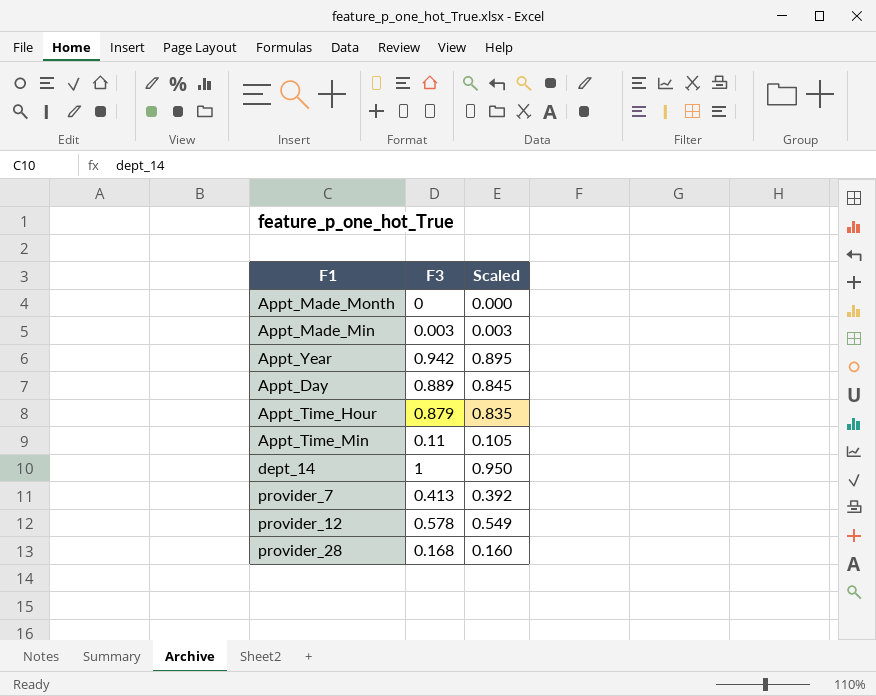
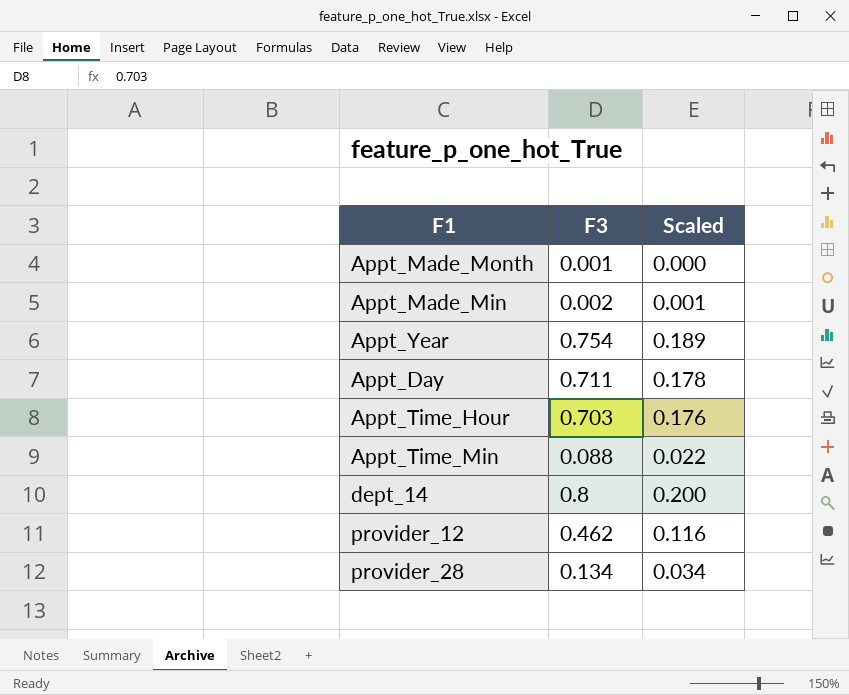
column Scaled | formula: [F3] * 0.95 -> [F3] * 0.25
row provider_7: 0.413 | 0.392 -> none
Appt_Made_Month | F3: 0 -> 0.001
Appt_Made_Min | F3: 0.003 -> 0.002
Appt_Year | F3: 0.942 -> 0.754
Appt_Day | F3: 0.889 -> 0.711
Appt_Time_Hour | F3: 0.879 -> 0.703
Appt_Time_Min | F3: 0.11 -> 0.088
dept_14 | F3: 1 -> 0.8
provider_12 | F3: 0.578 -> 0.462
provider_28 | F3: 0.168 -> 0.134

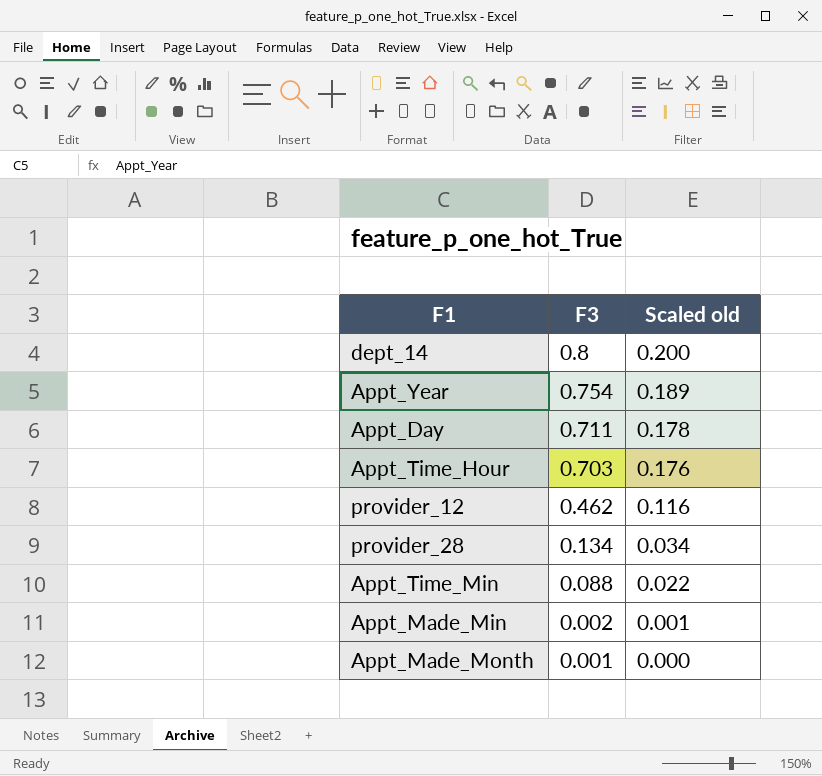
row order: none -> F3 descending
column name: Scaled -> Scaled old

